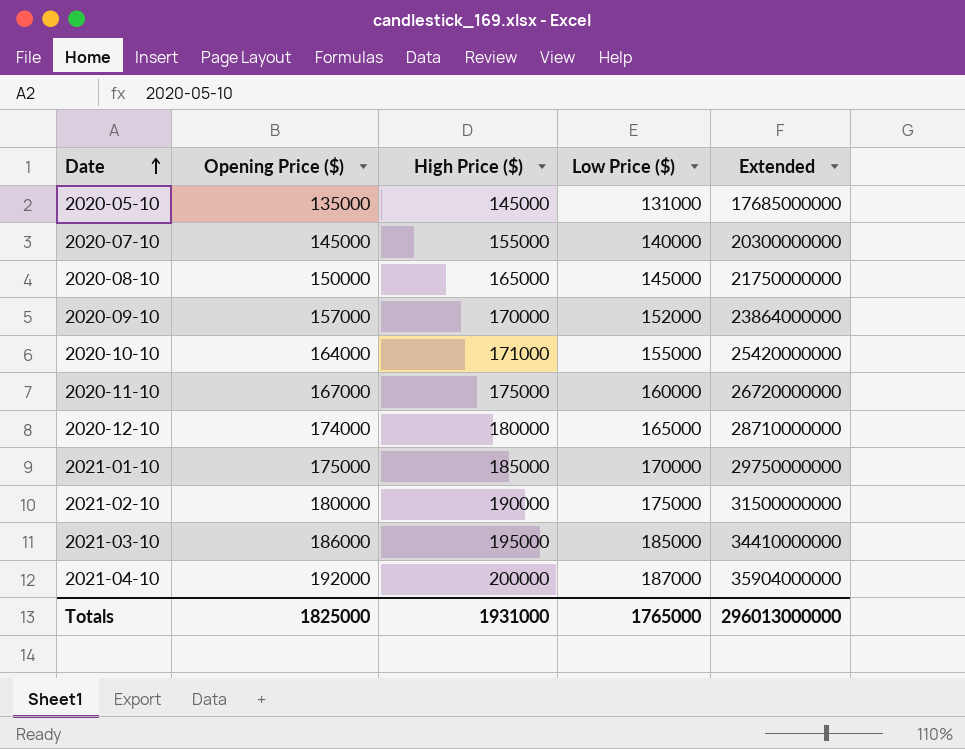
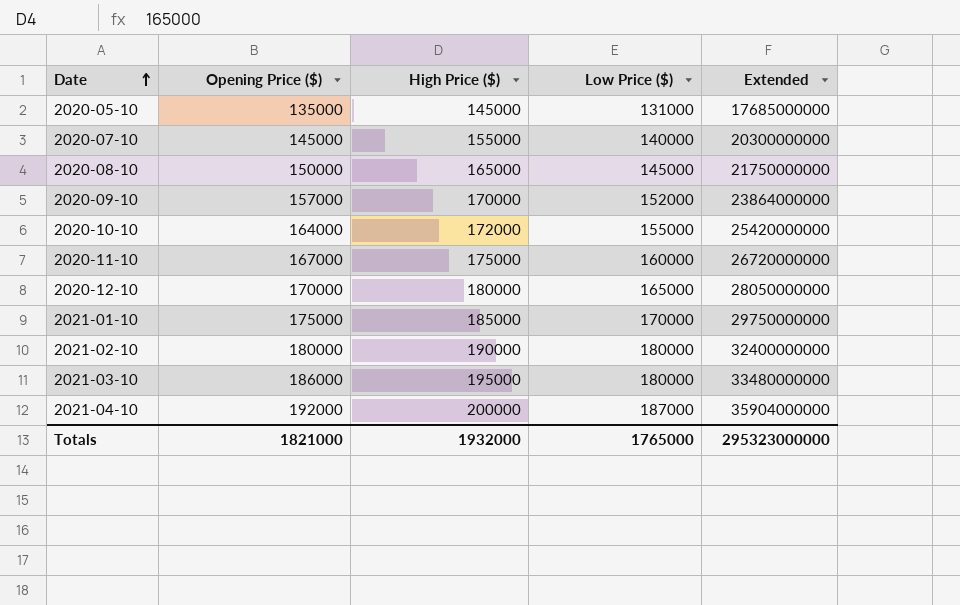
2020-10-10 | High Price ($): 171000 -> 172000
2020-12-10 | Opening Price ($): 174000 -> 170000
2020-12-10 | Extended: 28710000000 -> 28050000000
2021-02-10 | Low Price ($): 175000 -> 180000
2021-02-10 | Extended: 31500000000 -> 32400000000
2021-03-10 | Low Price ($): 185000 -> 180000
2021-03-10 | Extended: 34410000000 -> 33480000000
Totals | Opening Price ($): 1825000 -> 1821000
Totals | High Price ($): 1931000 -> 1932000
Totals | Extended: 296013000000 -> 295323000000

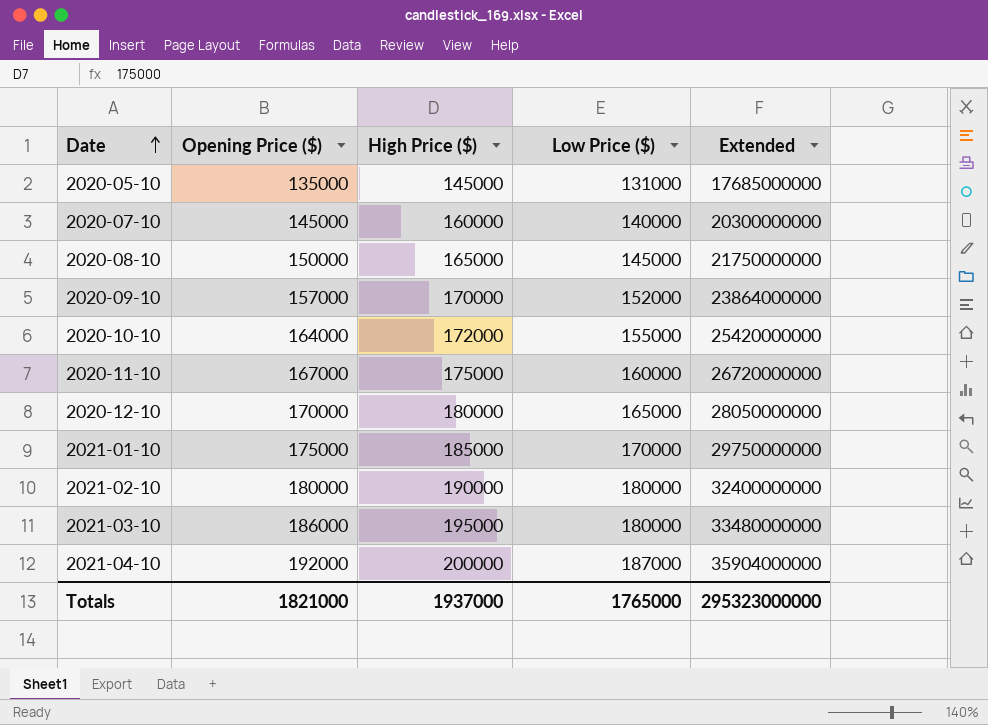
2020-07-10 | High Price ($): 155000 -> 160000
Totals | High Price ($): 1932000 -> 1937000

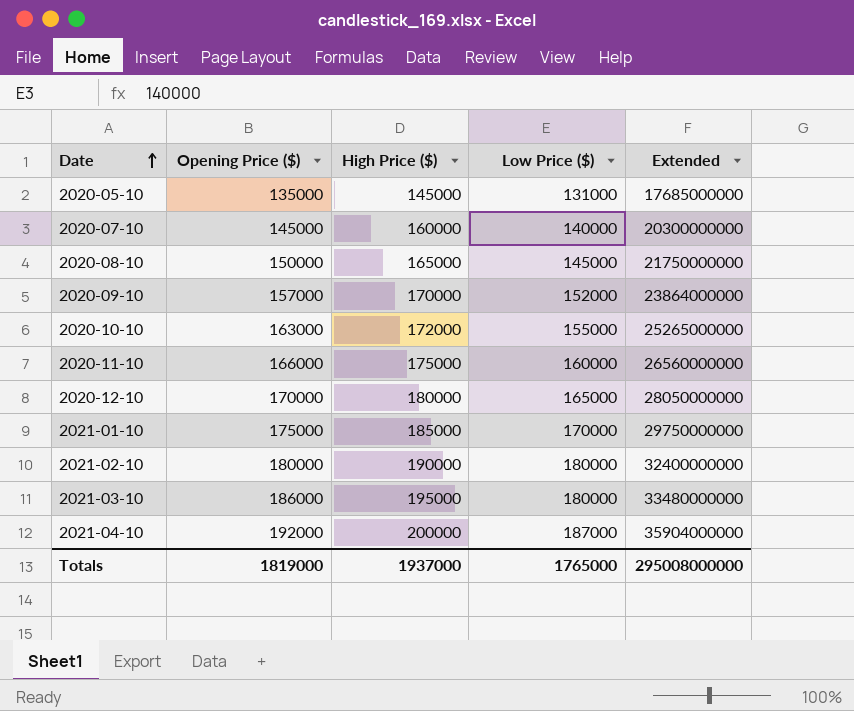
2020-10-10 | Opening Price ($): 164000 -> 163000
2020-10-10 | Extended: 25420000000 -> 25265000000
2020-11-10 | Opening Price ($): 167000 -> 166000
2020-11-10 | Extended: 26720000000 -> 26560000000
Totals | Opening Price ($): 1821000 -> 1819000
Totals | Extended: 295323000000 -> 295008000000

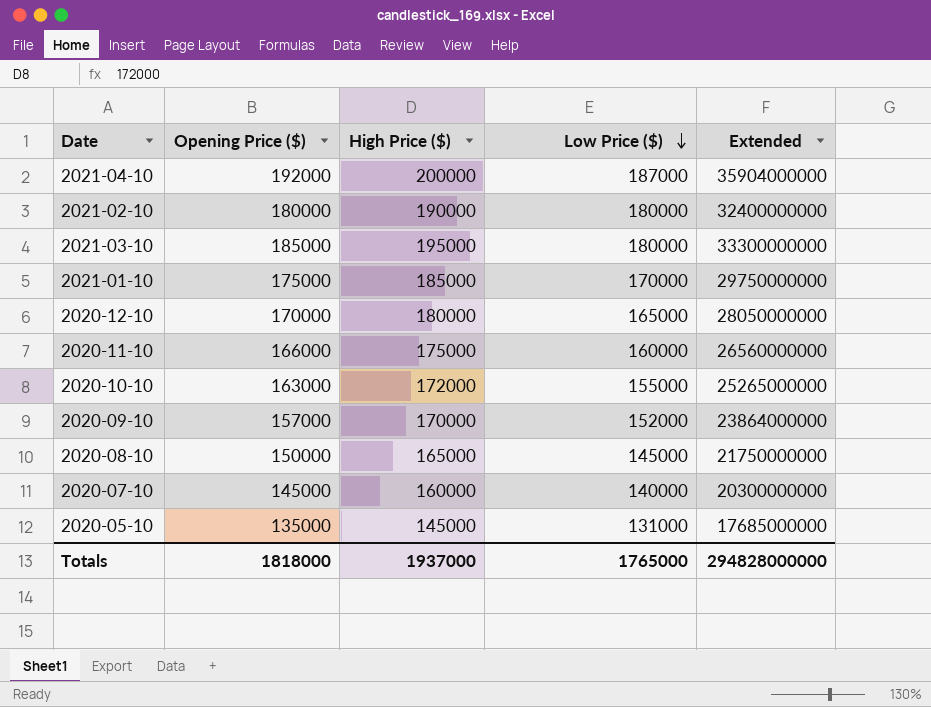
row order: Date ascending -> Low Price ($) descending
2021-03-10 | Opening Price ($): 186000 -> 185000
2021-03-10 | Extended: 33480000000 -> 33300000000
Totals | Opening Price ($): 1819000 -> 1818000
Totals | Extended: 295008000000 -> 294828000000

